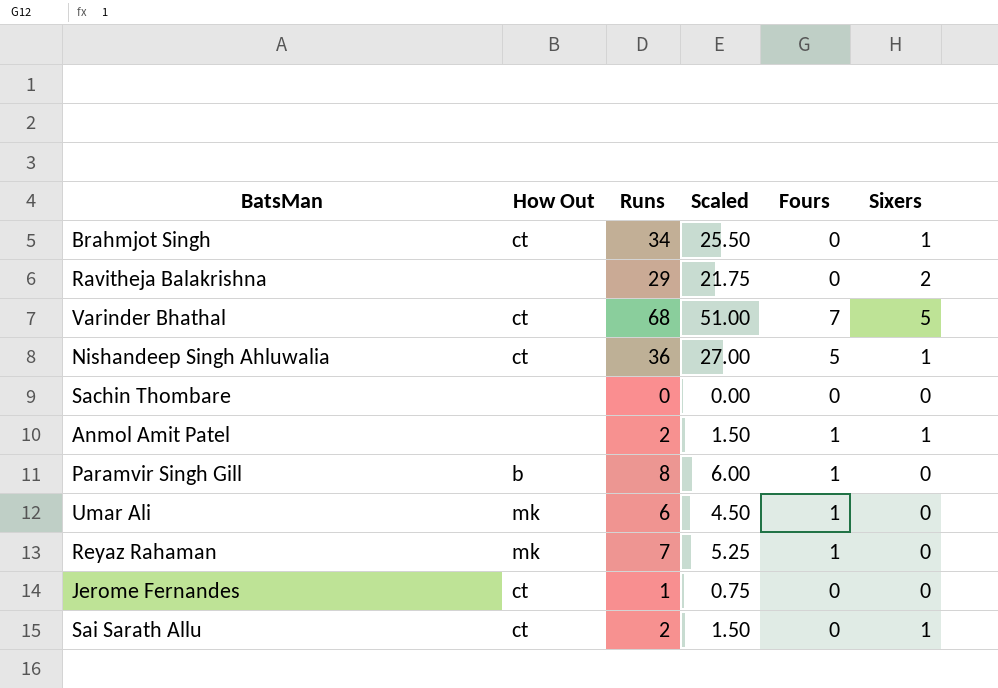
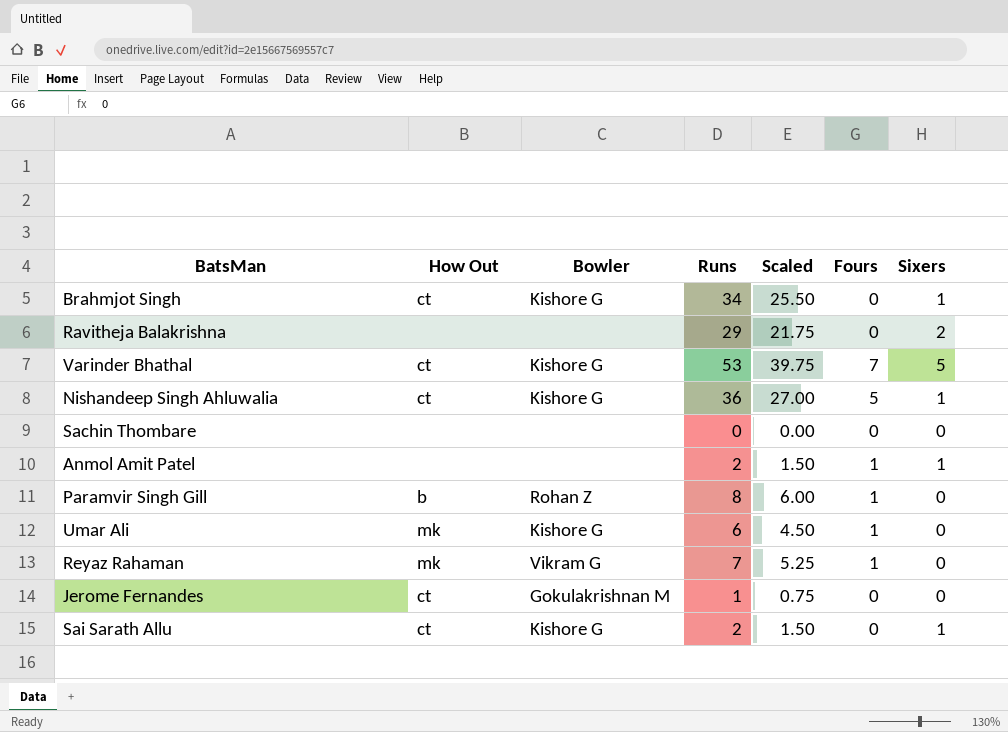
column Bowler | position: none -> 3
Varinder Bhathal | Runs: 68 -> 53
Varinder Bhathal | Scaled: 51.00 -> 39.75

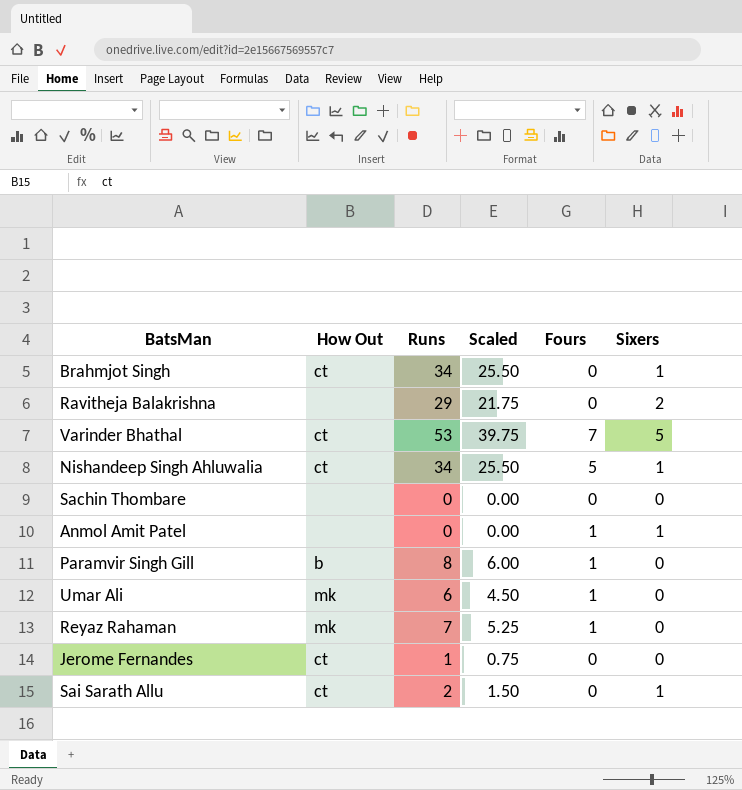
column Bowler | position: 3 -> none
Nishandeep Singh Ahluwalia | Runs: 36 -> 34
Nishandeep Singh Ahluwalia | Scaled: 27.00 -> 25.50
Anmol Amit Patel | Runs: 2 -> 0
Anmol Amit Patel | Scaled: 1.50 -> 0.00

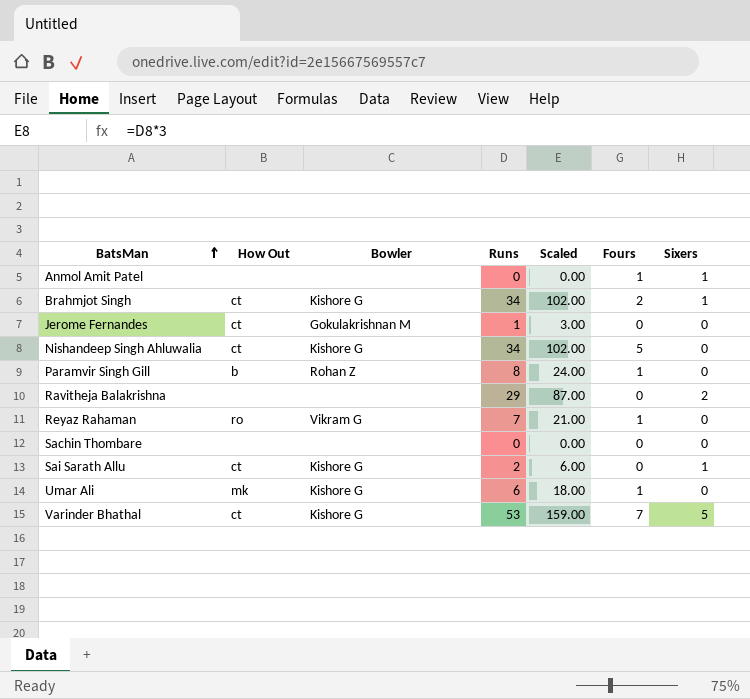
row order: none -> BatsMan ascending
column Bowler | position: none -> 3
column Scaled | formula: [Runs] * 0.75 -> [Runs] * 3
Brahmjot Singh | Fours: 0 -> 2
Nishandeep Singh Ahluwalia | Sixers: 1 -> 0
Reyaz Rahaman | How Out: mk -> ro

